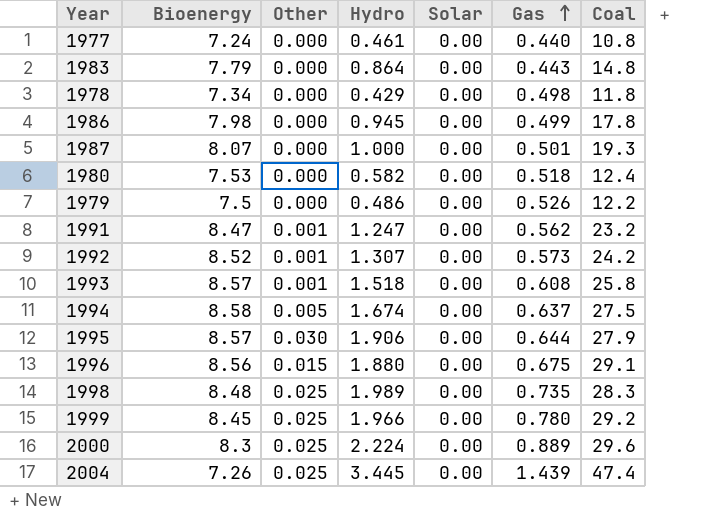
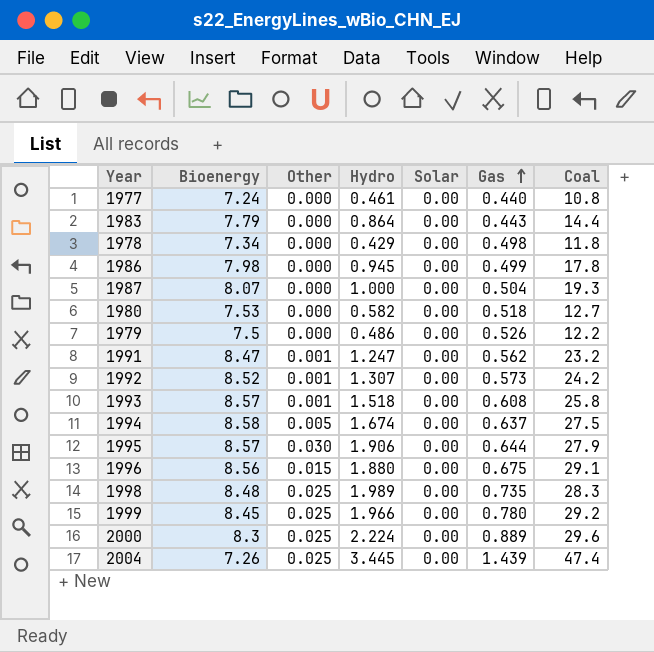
1983 | Coal: 14.8 -> 14.4
1987 | Gas: 0.501 -> 0.504
1980 | Coal: 12.4 -> 12.7

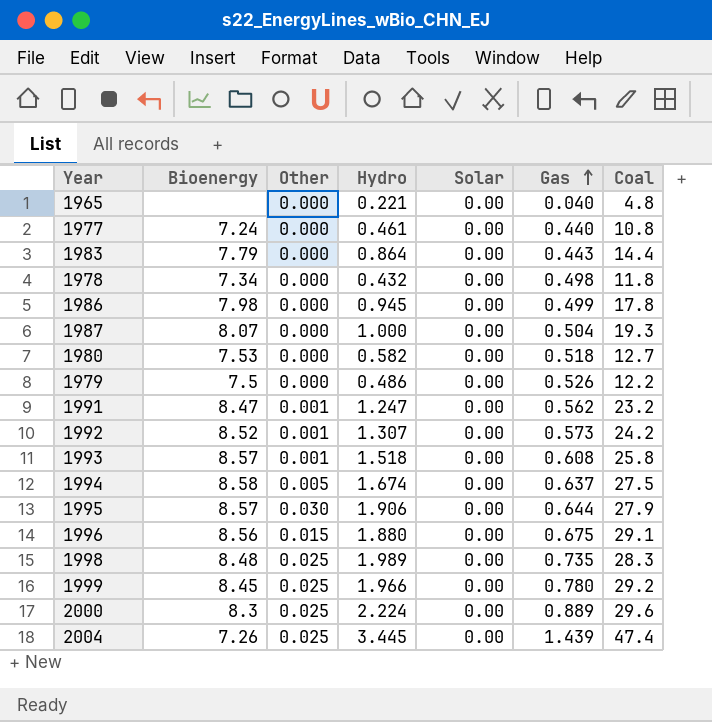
row 1965: none -> none | 0.000 | 0.221 | 0.00 | 0.040 | 4.8
1978 | Hydro: 0.429 -> 0.432

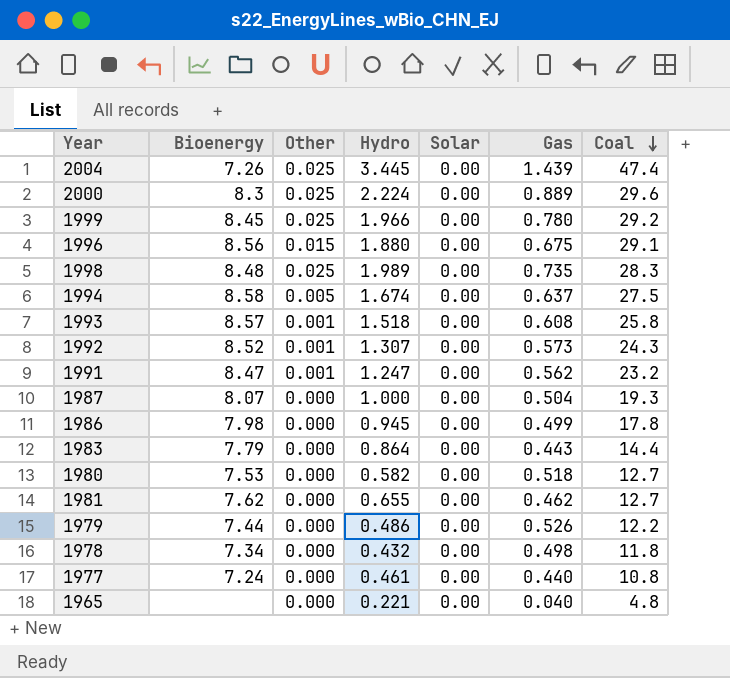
row order: Gas ascending -> Coal descending
row 1995: 8.57 | 0.030 | 1.906 | 0.00 | 0.644 | 27.9 -> none
1992 | Coal: 24.2 -> 24.3
row 1981: none -> 7.62 | 0.000 | 0.655 | 0.00 | 0.462 | 12.7
1979 | Bioenergy: 7.5 -> 7.44

